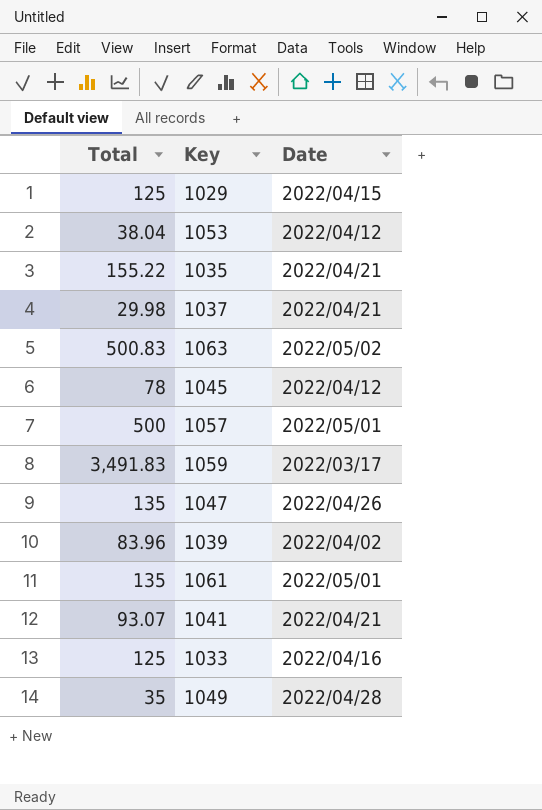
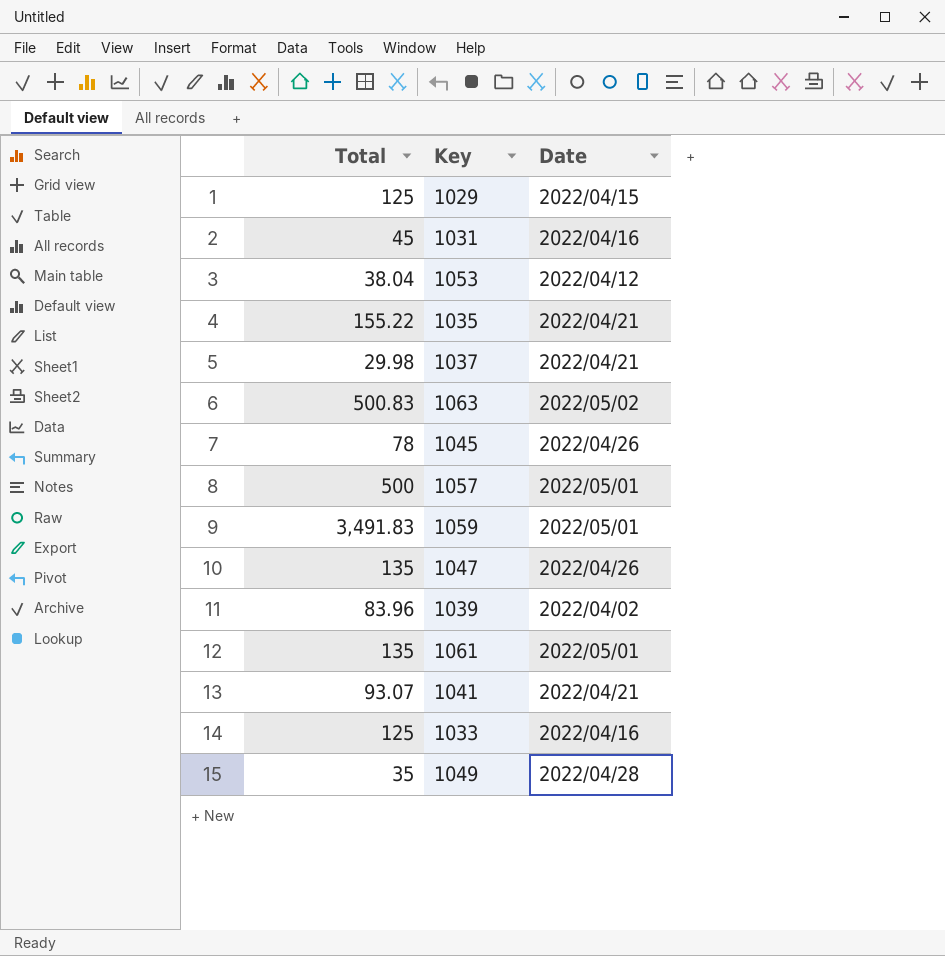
row 1031: none -> 45 | 2022/04/16
1045 | Date: 2022/04/12 -> 2022/04/26
1059 | Date: 2022/03/17 -> 2022/05/01

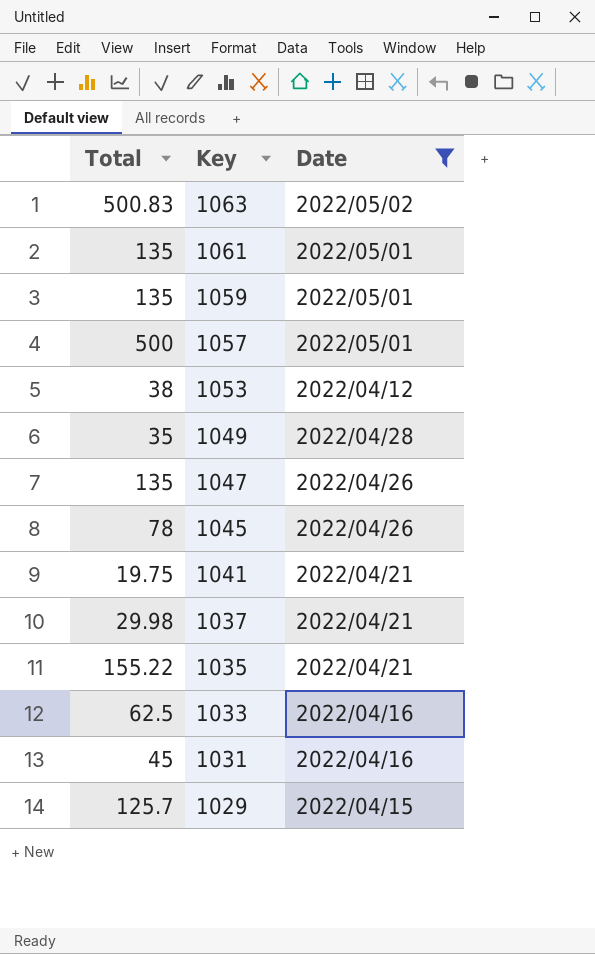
filter: none -> Date != 2022/04/02
row order: none -> Key descending
1059 | Total: 3,491.83 -> 135
1053 | Total: 38.04 -> 38
1041 | Total: 93.07 -> 19.75
1033 | Total: 125 -> 62.5
1029 | Total: 125 -> 125.7

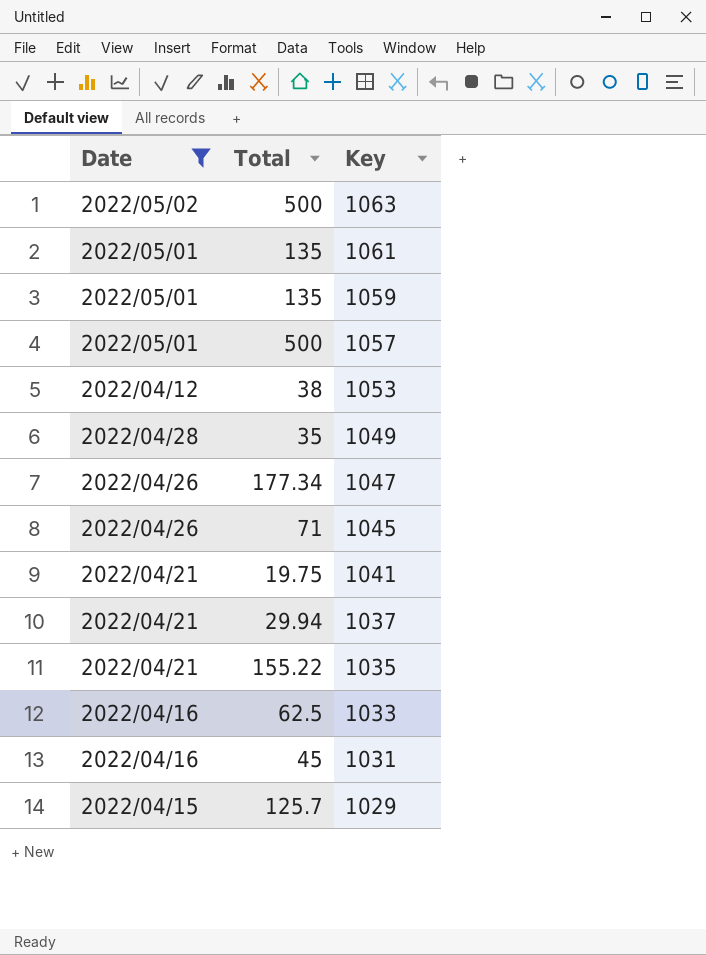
column Date | position: 3 -> 1
1063 | Total: 500.83 -> 500
1047 | Total: 135 -> 177.34
1045 | Total: 78 -> 71
1037 | Total: 29.98 -> 29.94

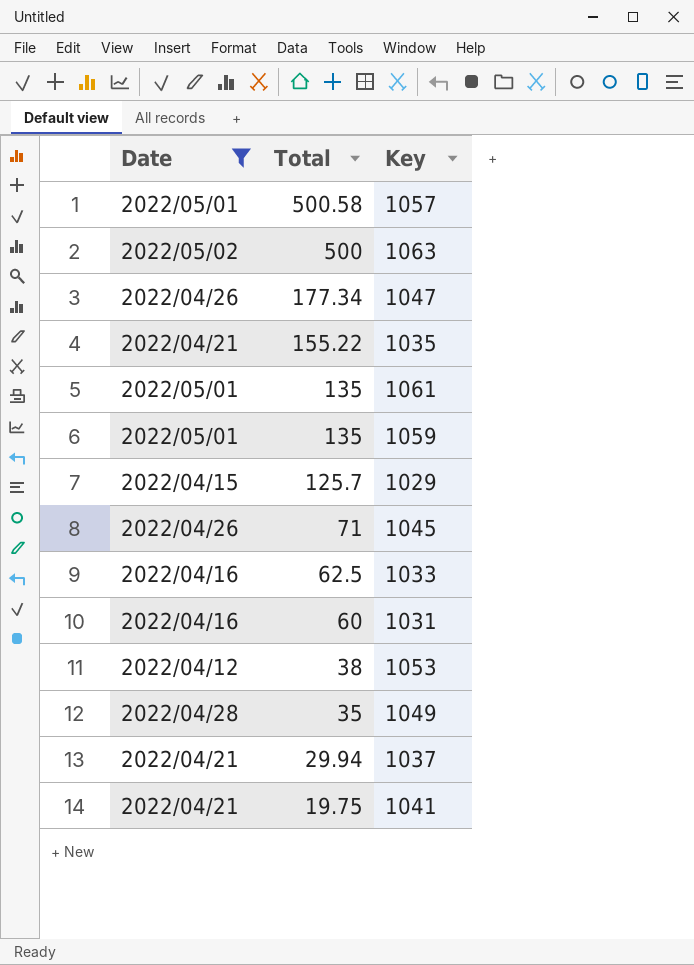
row order: Key descending -> Total descending
1057 | Total: 500 -> 500.58
1031 | Total: 45 -> 60

